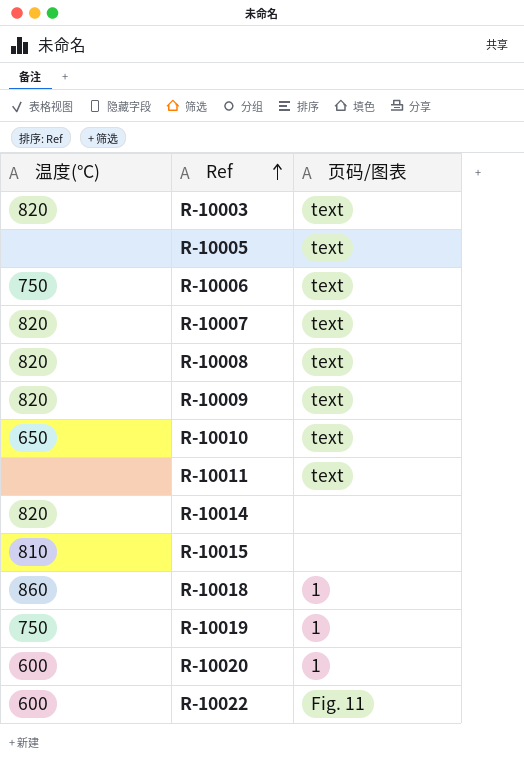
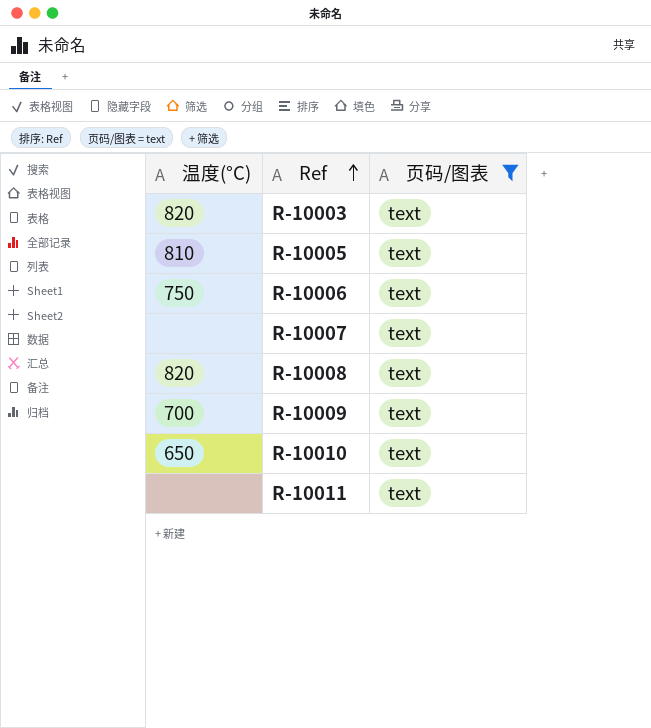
filter: none -> 页码/图表 = text
R-10005 | 温度(°C): none -> 810
R-10007 | 温度(°C): 820 -> none
R-10009 | 温度(°C): 820 -> 700

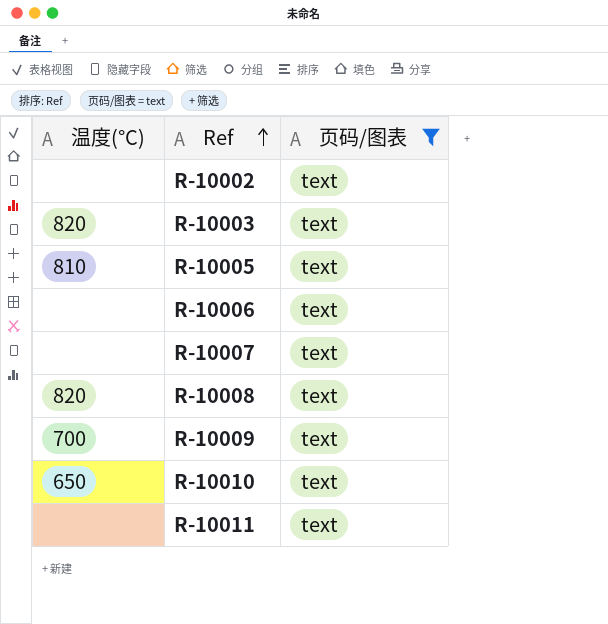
row R-10002: none -> none | text
R-10006 | 温度(°C): 750 -> none

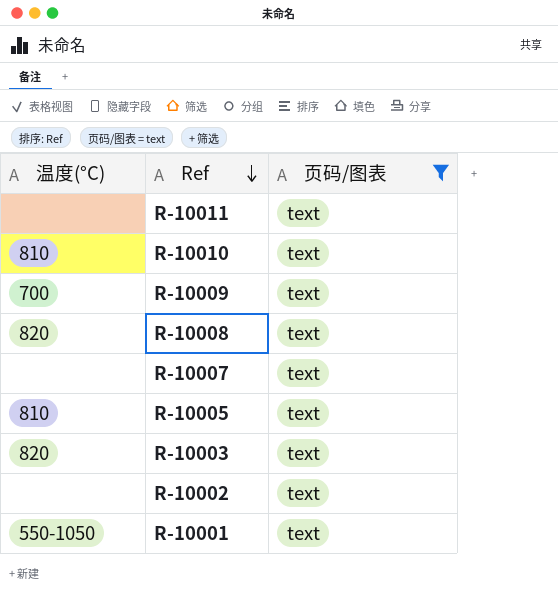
row order: Ref ascending -> Ref descending
row R-10006: none | text -> none
R-10010 | 温度(°C): 650 -> 810
row R-10001: none -> 550-1050 | text

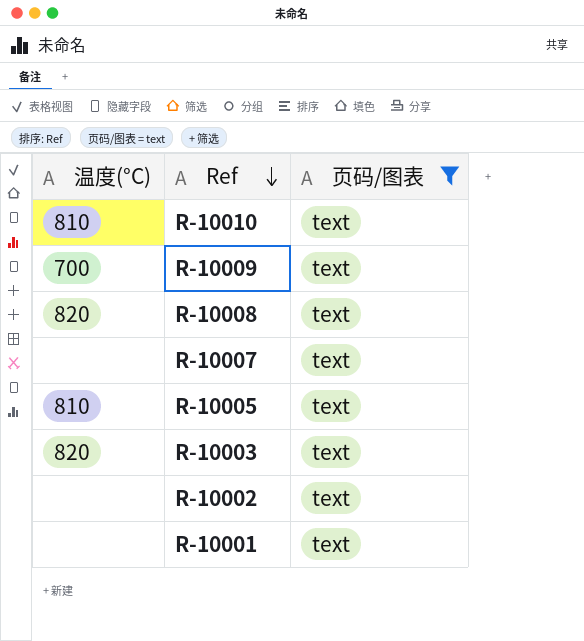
row R-10011: none | text -> none
R-10001 | 温度(°C): 550-1050 -> none

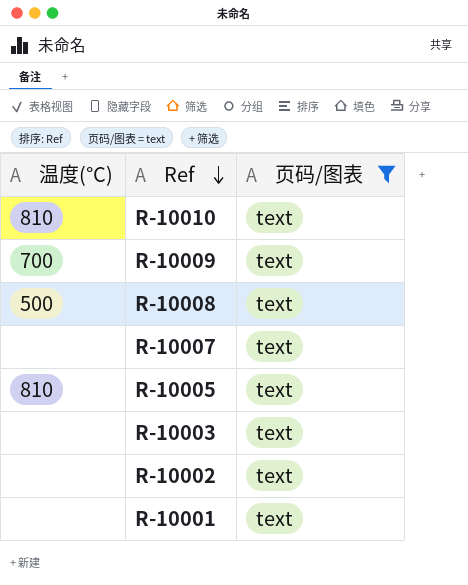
R-10008 | 温度(°C): 820 -> 500
R-10003 | 温度(°C): 820 -> none

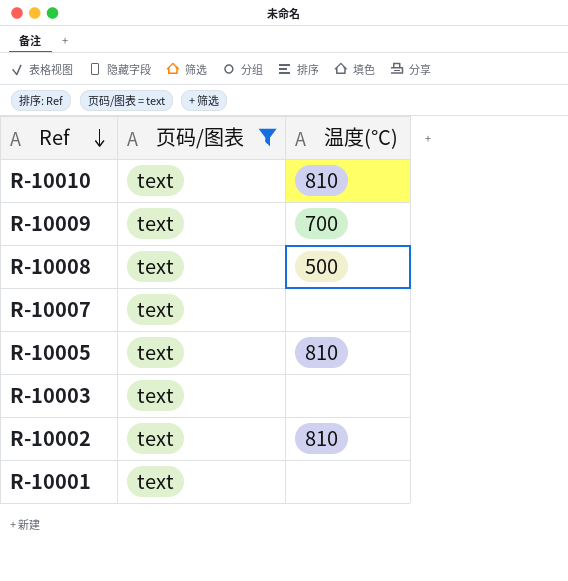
column 温度(°C) | position: 1 -> 3
R-10002 | 温度(°C): none -> 810

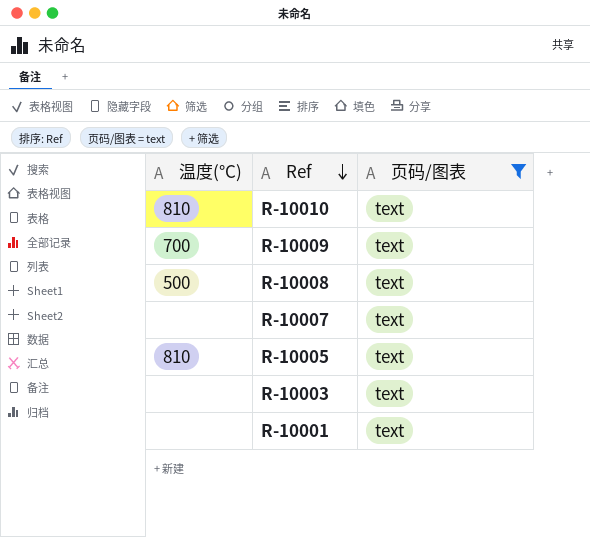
column 温度(°C) | position: 3 -> 1
row R-10002: text | 810 -> none

